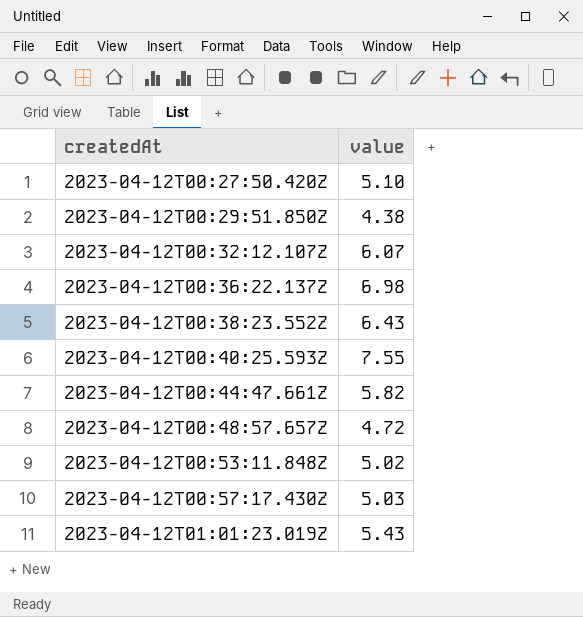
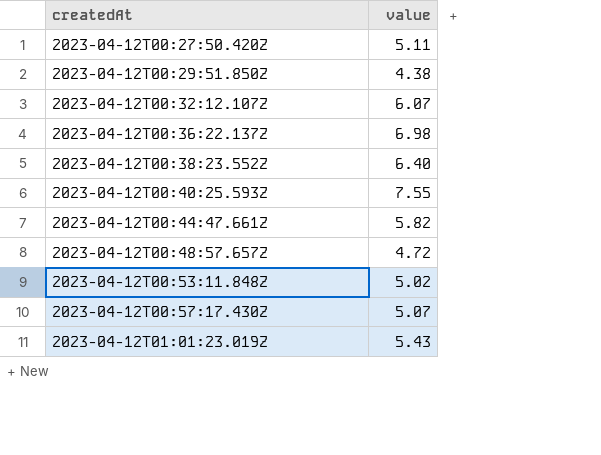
2023-04-12T00:27:50.420Z | value: 5.10 -> 5.11
2023-04-12T00:38:23.552Z | value: 6.43 -> 6.40
2023-04-12T00:57:17.430Z | value: 5.03 -> 5.07

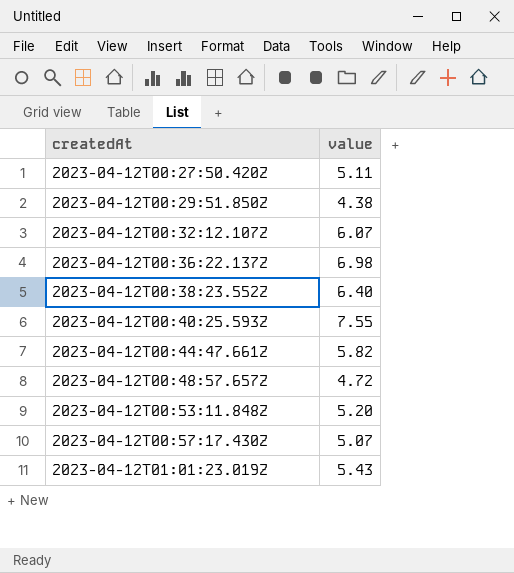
2023-04-12T00:53:11.848Z | value: 5.02 -> 5.20

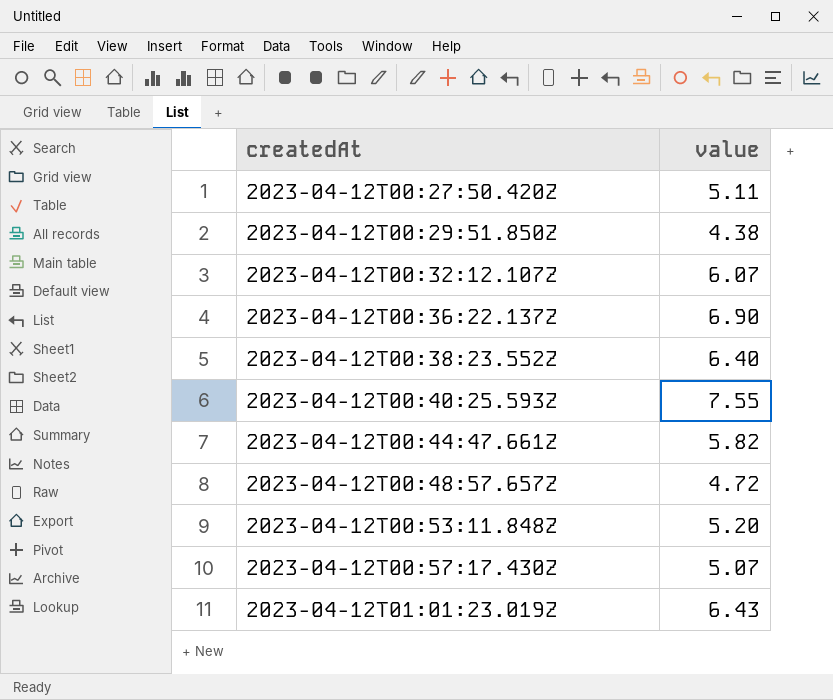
2023-04-12T00:36:22.137Z | value: 6.98 -> 6.90
2023-04-12T01:01:23.019Z | value: 5.43 -> 6.43

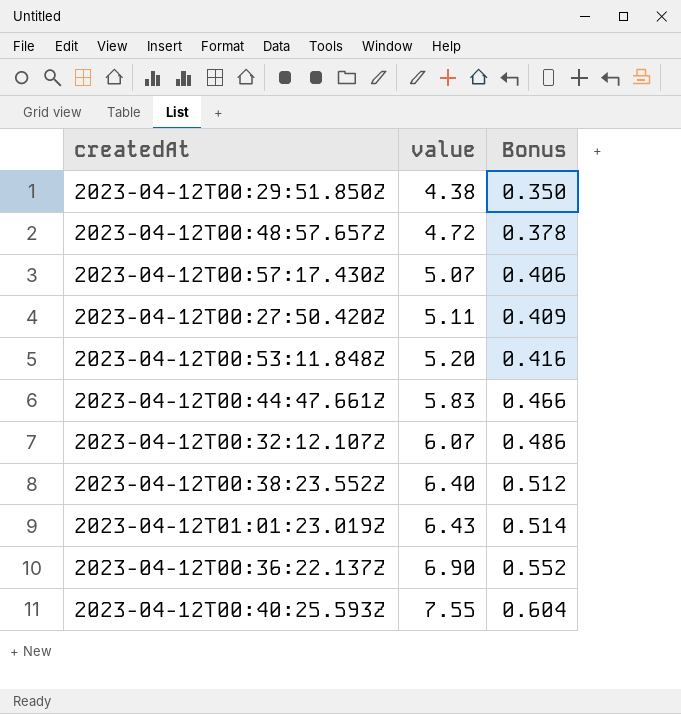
row order: createdAt ascending -> value ascending
column Bonus | formula: none -> [value] * 0.08
2023-04-12T00:44:47.661Z | value: 5.82 -> 5.83

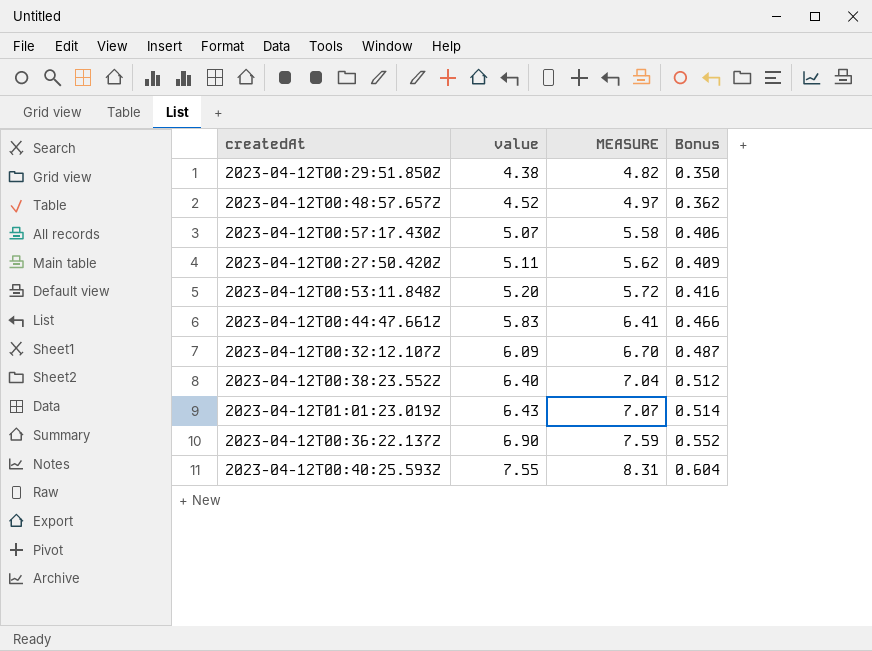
column MEASURE | formula: none -> [value] * 1.1
2023-04-12T00:48:57.657Z | value: 4.72 -> 4.52
2023-04-12T00:48:57.657Z | Bonus: 0.378 -> 0.362
2023-04-12T00:32:12.107Z | value: 6.07 -> 6.09
2023-04-12T00:32:12.107Z | Bonus: 0.486 -> 0.487

